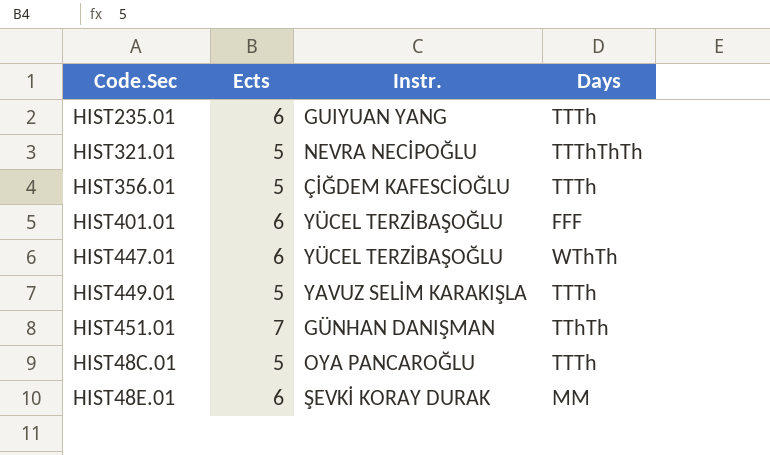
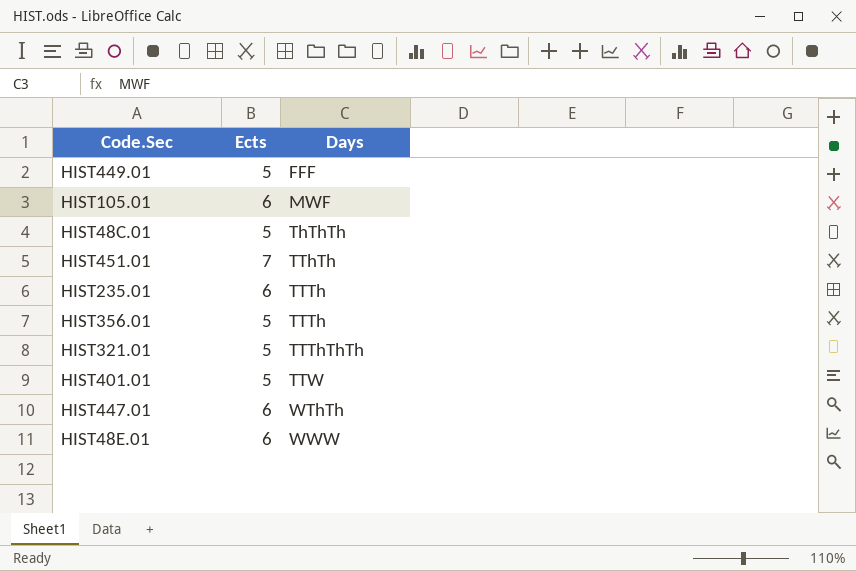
row order: none -> Days ascending
column Instr. | position: 3 -> none
HIST449.01 | Days: TTTh -> FFF
row HIST105.01: none -> 6 | MWF
HIST48C.01 | Days: TTTh -> ThThTh
HIST401.01 | Ects: 6 -> 5
HIST401.01 | Days: FFF -> TTW
HIST48E.01 | Days: MM -> WWW

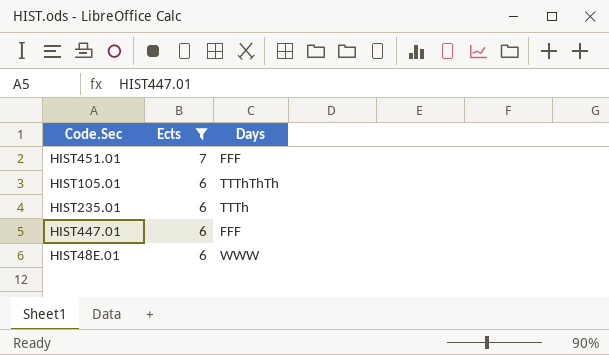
filter: none -> Ects != 5
row order: Days ascending -> Ects descending
HIST451.01 | Days: TThTh -> FFF
HIST105.01 | Days: MWF -> TTThThTh
HIST447.01 | Days: WThTh -> FFF

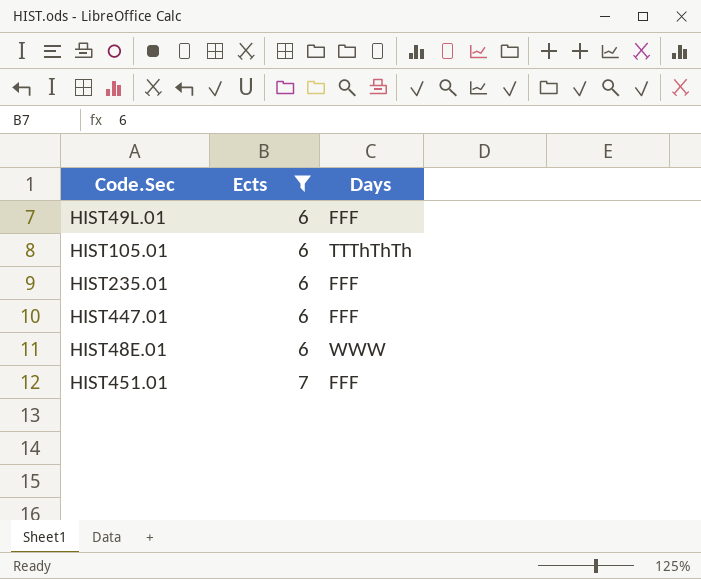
row order: Ects descending -> Ects ascending
row HIST49L.01: none -> 6 | FFF
HIST235.01 | Days: TTTh -> FFF

